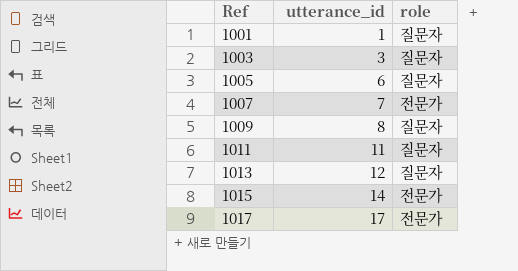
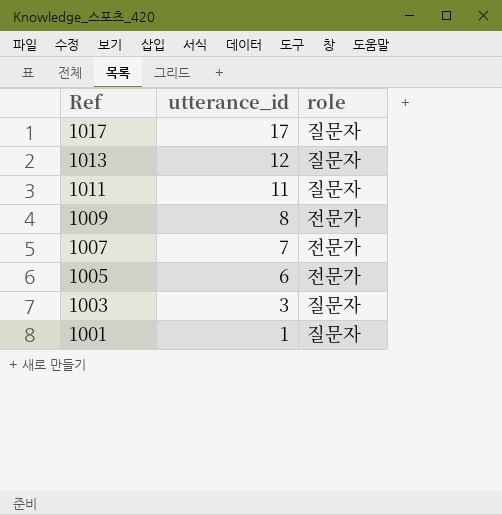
row order: Ref ascending -> Ref descending
row 1015: 14 | 전문가 -> none
1017 | role: 전문가 -> 질문자
1009 | role: 질문자 -> 전문가
1005 | role: 질문자 -> 전문가

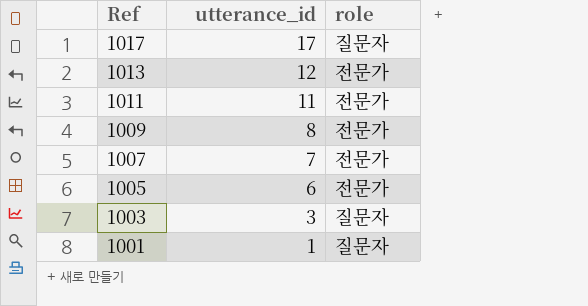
1013 | role: 질문자 -> 전문가
1011 | role: 질문자 -> 전문가

